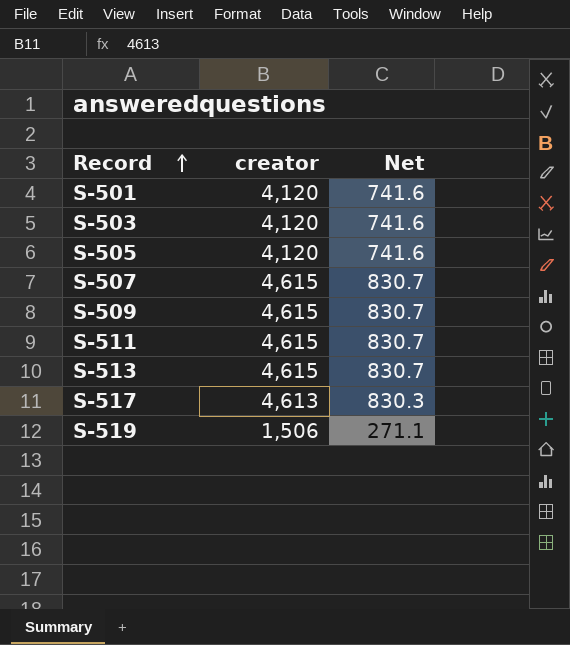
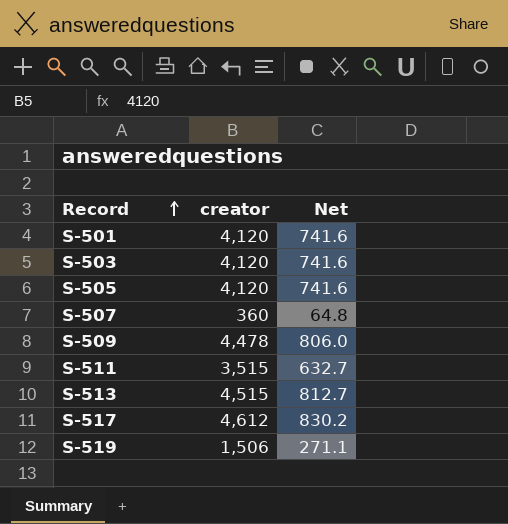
S-507 | creator: 4,615 -> 360
S-507 | Net: 830.7 -> 64.8
S-509 | creator: 4,615 -> 4,478
S-509 | Net: 830.7 -> 806.0
S-511 | creator: 4,615 -> 3,515
S-511 | Net: 830.7 -> 632.7
S-513 | creator: 4,615 -> 4,515
S-513 | Net: 830.7 -> 812.7
S-517 | creator: 4,613 -> 4,612
S-517 | Net: 830.3 -> 830.2

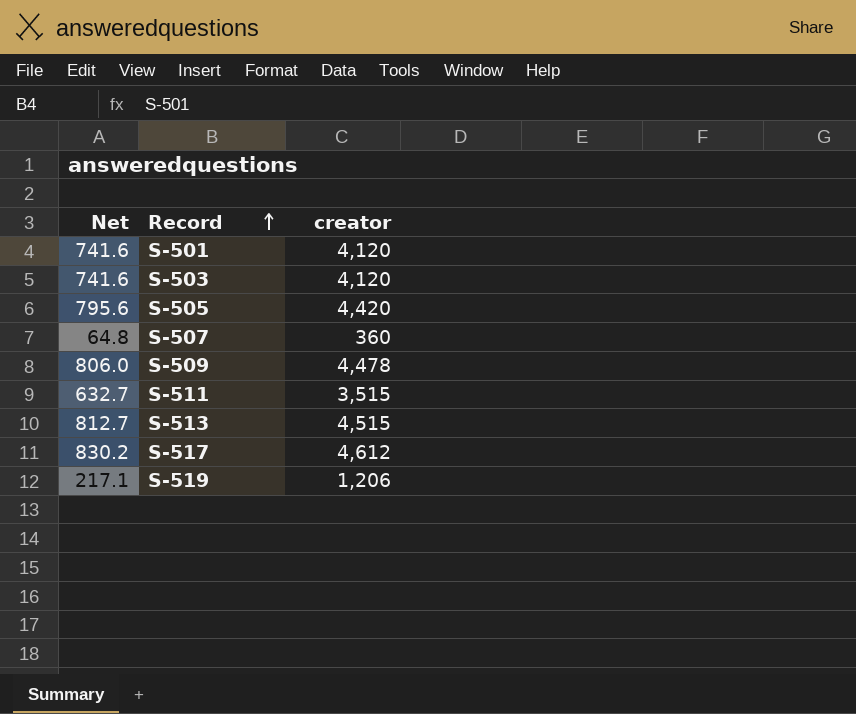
column Net | position: 3 -> 1
S-505 | Net: 741.6 -> 795.6
S-505 | creator: 4,120 -> 4,420
S-519 | Net: 271.1 -> 217.1
S-519 | creator: 1,506 -> 1,206

